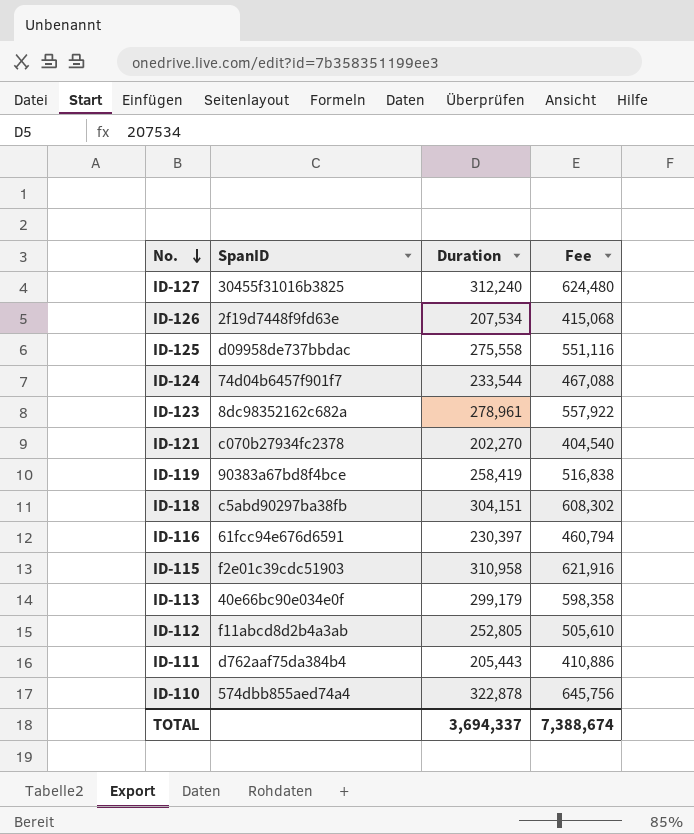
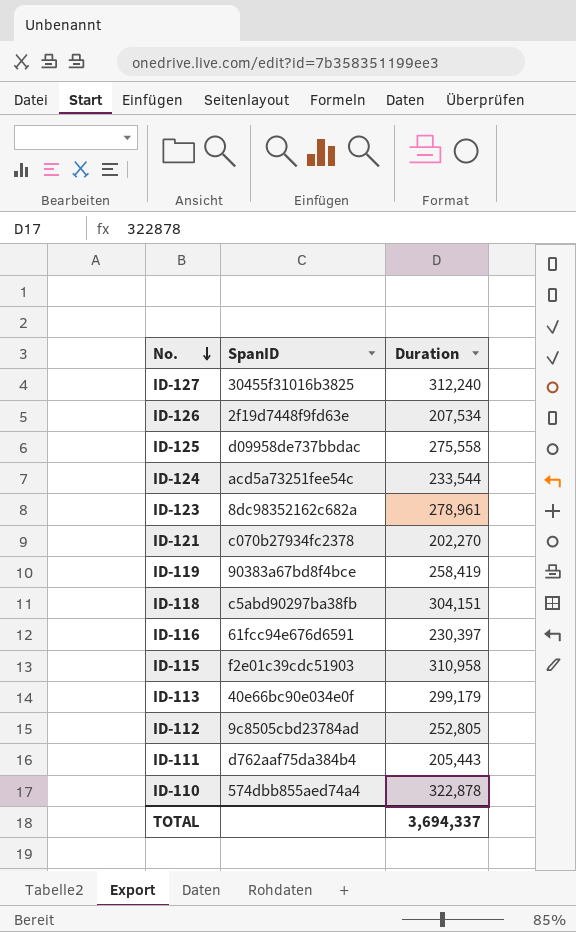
column Fee | formula: [Duration] * 2 -> none
ID-124 | SpanID: 74d04b6457f901f7 -> acd5a73251fee54c
ID-112 | SpanID: f11abcd8d2b4a3ab -> 9c8505cbd23784ad

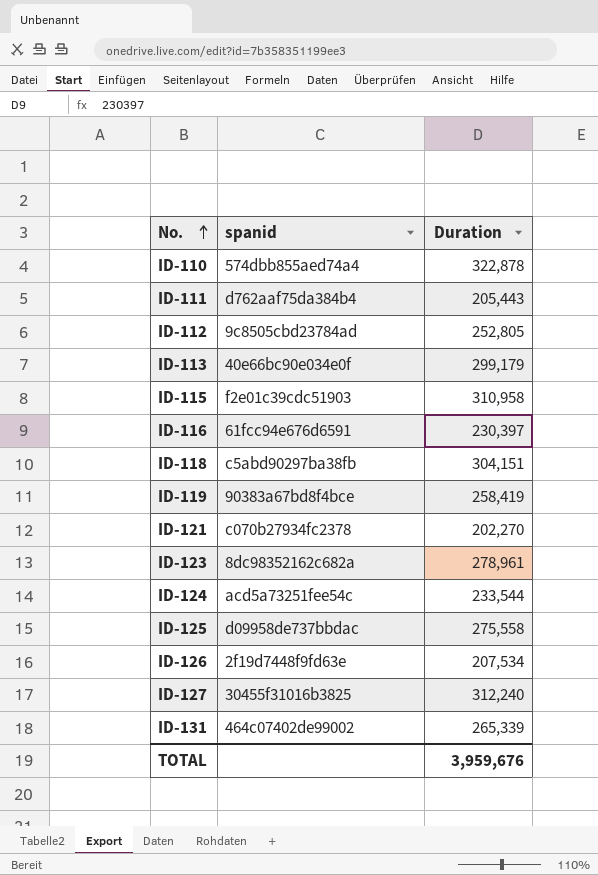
row order: No. descending -> No. ascending
column name: SpanID -> spanid
row ID-131: none -> 464c07402de99002 | 265,339
TOTAL | Duration: 3,694,337 -> 3,959,676

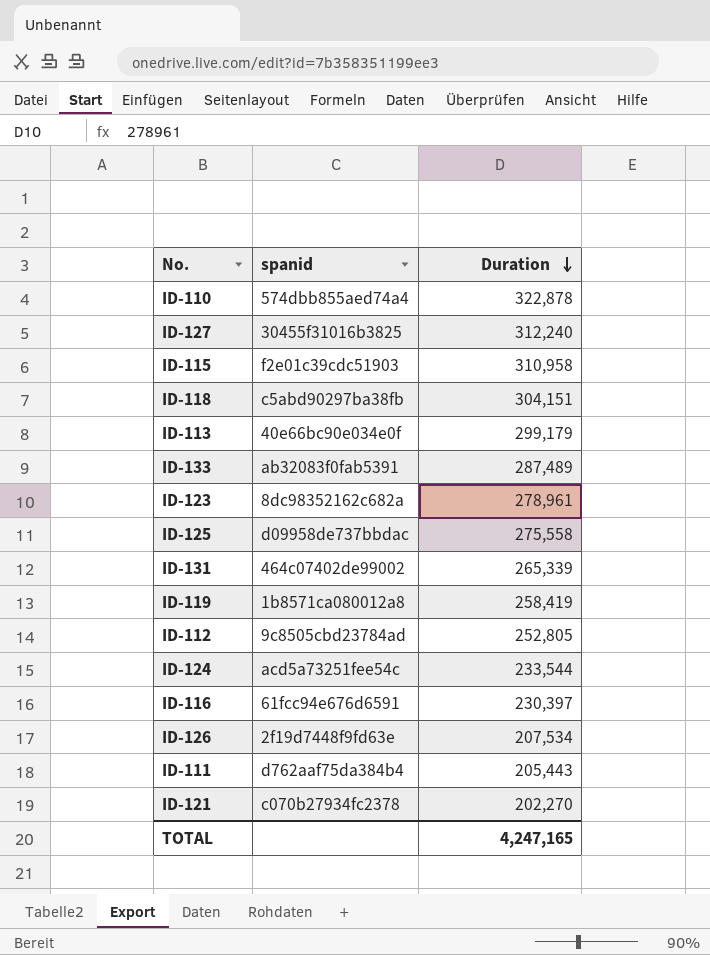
row order: No. ascending -> Duration descending
row ID-133: none -> ab32083f0fab5391 | 287,489
ID-119 | spanid: 90383a67bd8f4bce -> 1b8571ca080012a8
TOTAL | Duration: 3,959,676 -> 4,247,165

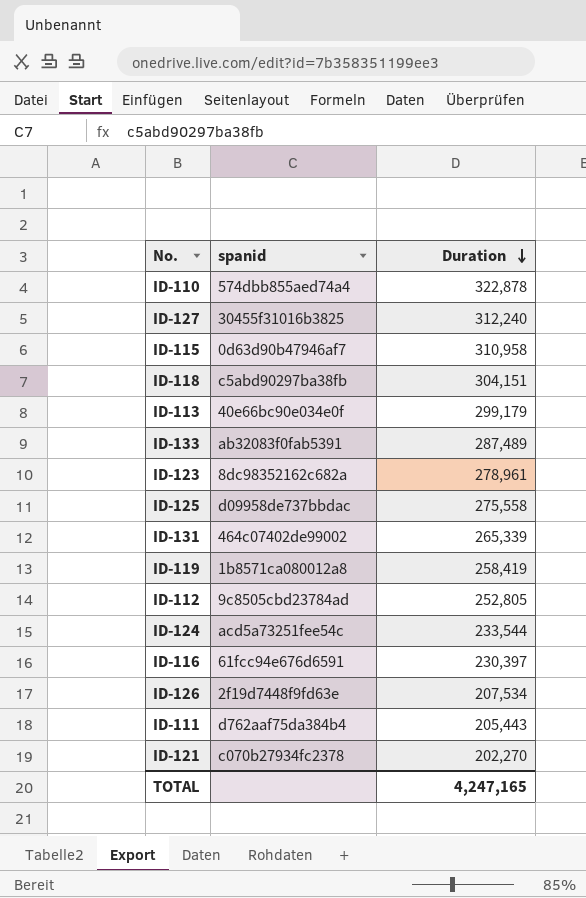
ID-115 | spanid: f2e01c39cdc51903 -> 0d63d90b47946af7

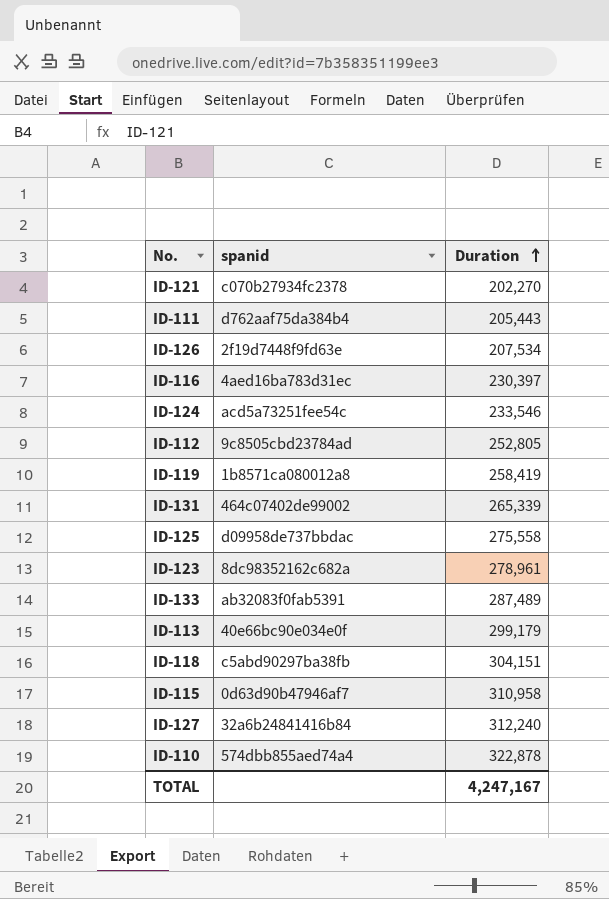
row order: Duration descending -> Duration ascending
ID-116 | spanid: 61fcc94e676d6591 -> 4aed16ba783d31ec
ID-124 | Duration: 233,544 -> 233,546
ID-127 | spanid: 30455f31016b3825 -> 32a6b24841416b84
TOTAL | Duration: 4,247,165 -> 4,247,167

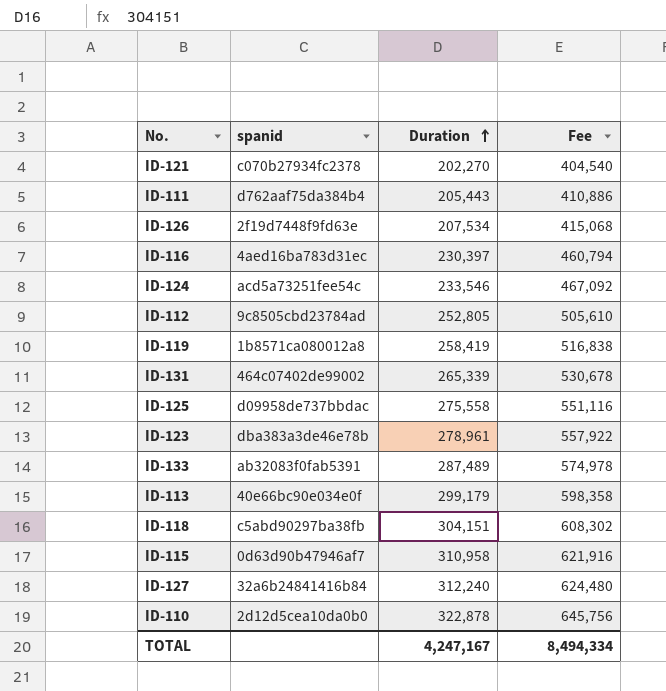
column Fee | formula: none -> [Duration] * 2
ID-123 | spanid: 8dc98352162c682a -> dba383a3de46e78b
ID-110 | spanid: 574dbb855aed74a4 -> 2d12d5cea10da0b0

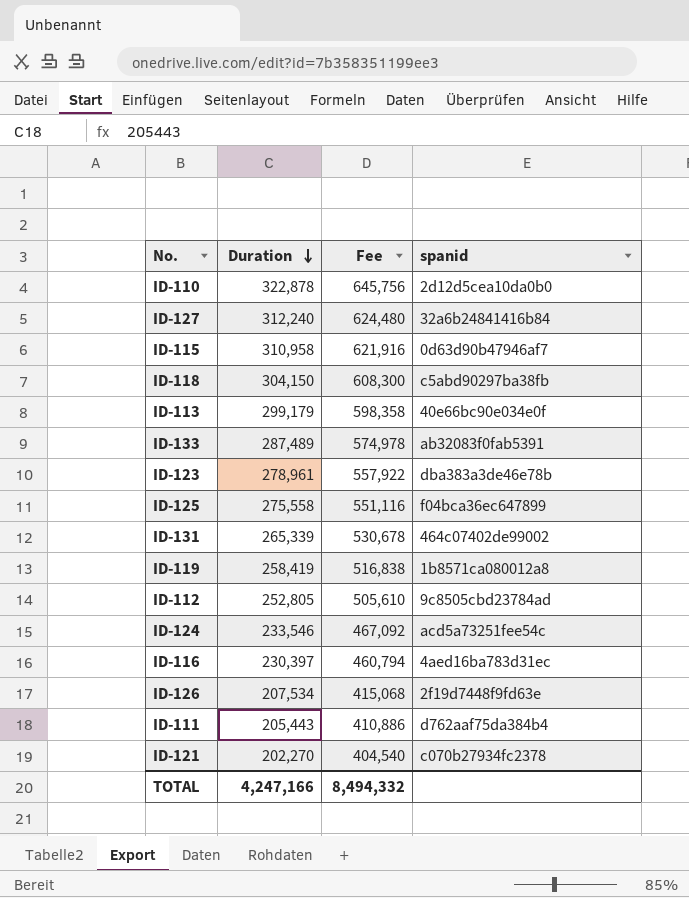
row order: Duration ascending -> Duration descending
column spanid | position: 2 -> 4
ID-118 | Duration: 304,151 -> 304,150
ID-118 | Fee: 608,302 -> 608,300
ID-125 | spanid: d09958de737bbdac -> f04bca36ec647899
TOTAL | Duration: 4,247,167 -> 4,247,166
TOTAL | Fee: 8,494,334 -> 8,494,332

